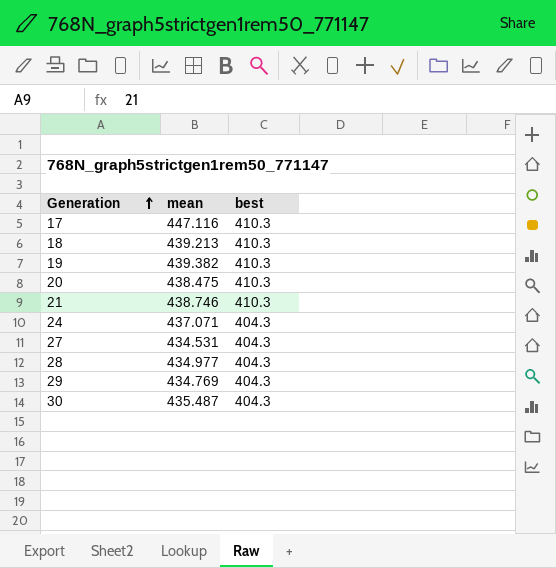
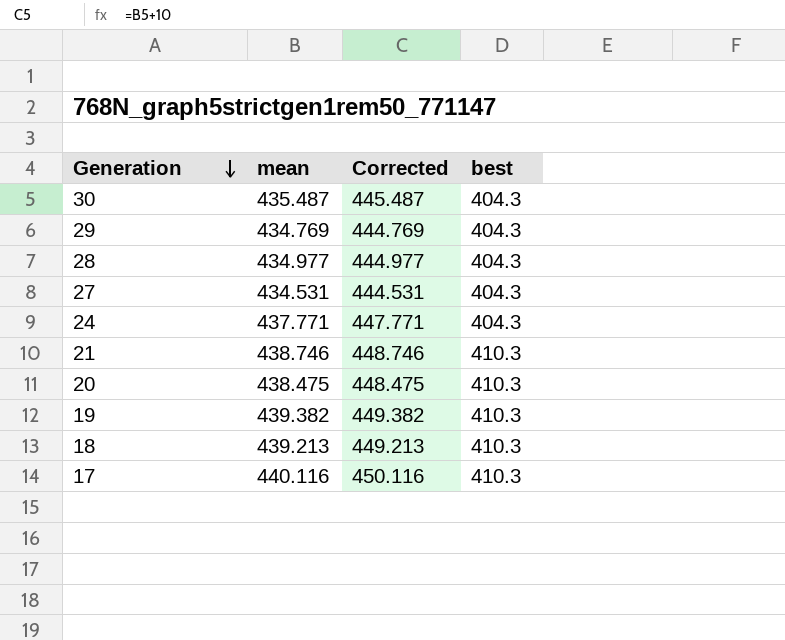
row order: Generation ascending -> Generation descending
column Corrected | formula: none -> [mean] + 10
24 | mean: 437.071 -> 437.771
17 | mean: 447.116 -> 440.116

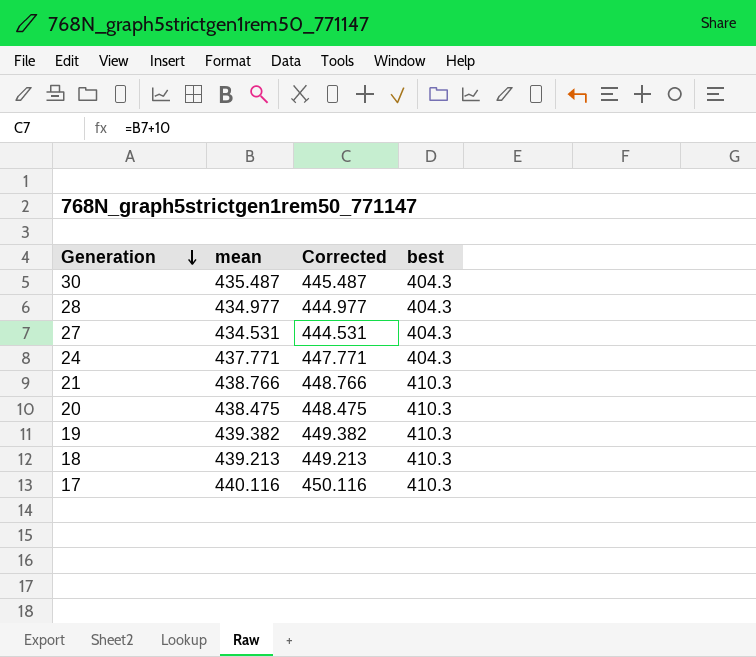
row 29: 434.769 | 444.769 | 404.3 -> none
21 | mean: 438.746 -> 438.766
21 | Corrected: 448.746 -> 448.766

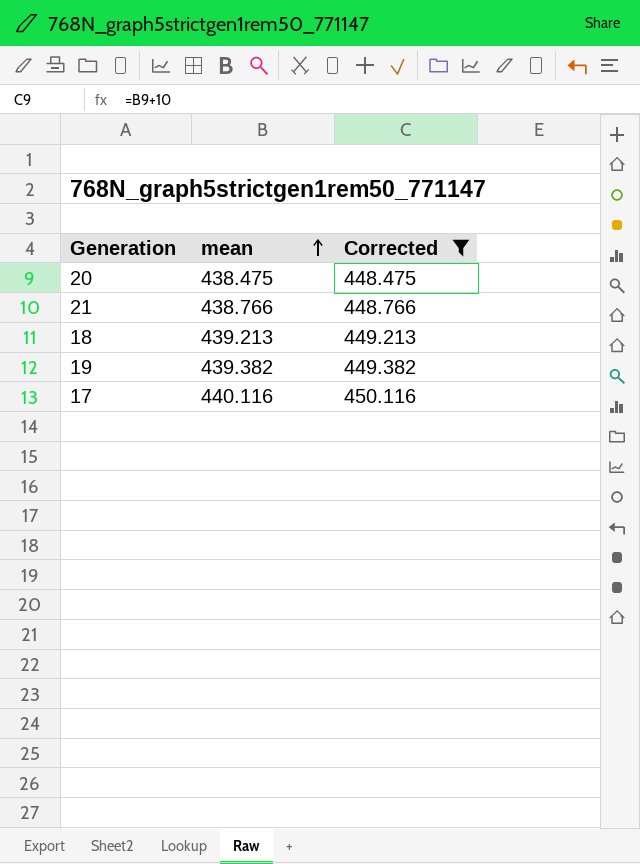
filter: none -> Corrected >= 448.475
row order: Generation descending -> mean ascending
column best | position: 4 -> none

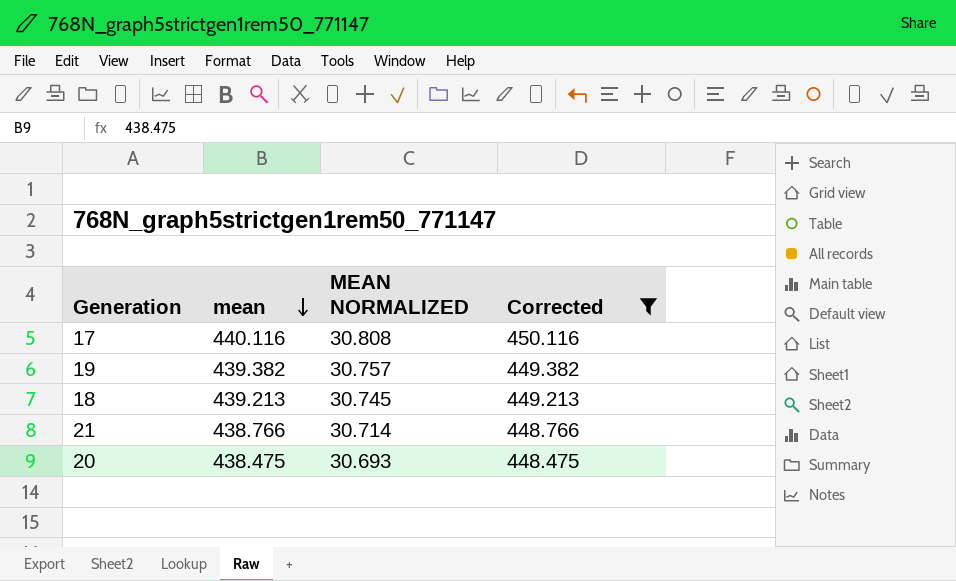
row order: mean ascending -> mean descending
column MEAN NORMALIZED | formula: none -> [mean] * 0.07

